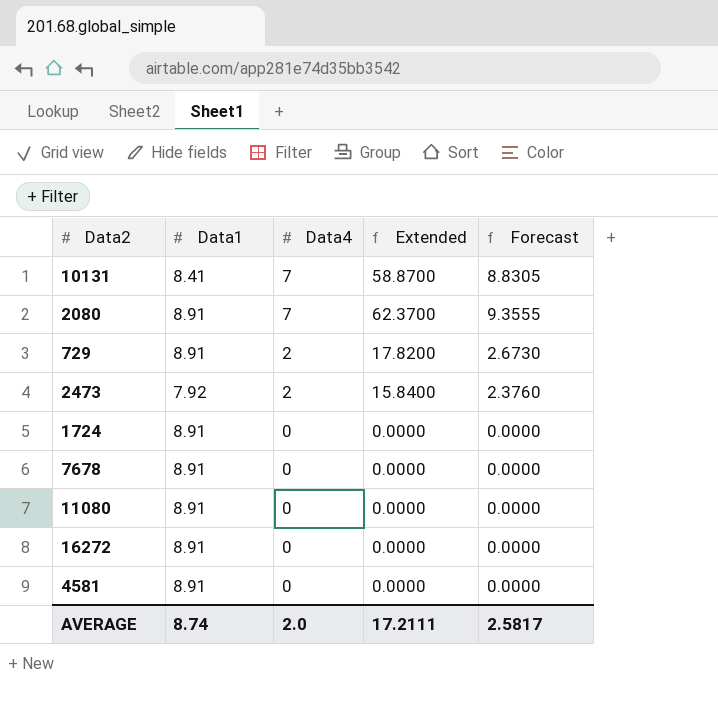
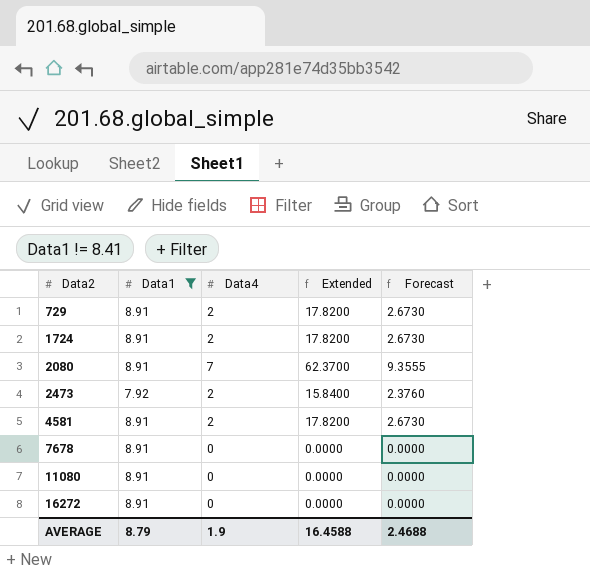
filter: none -> Data1 != 8.41
row order: Data4 descending -> Data2 ascending
1724 | Data4: 0 -> 2
1724 | Extended: 0.0000 -> 17.8200
1724 | Forecast: 0.0000 -> 2.6730
4581 | Data4: 0 -> 2
4581 | Extended: 0.0000 -> 17.8200
4581 | Forecast: 0.0000 -> 2.6730
AVERAGE | Data1: 8.74 -> 8.79
AVERAGE | Data4: 2.0 -> 1.9
AVERAGE | Extended: 17.2111 -> 16.4588
AVERAGE | Forecast: 2.5817 -> 2.4688

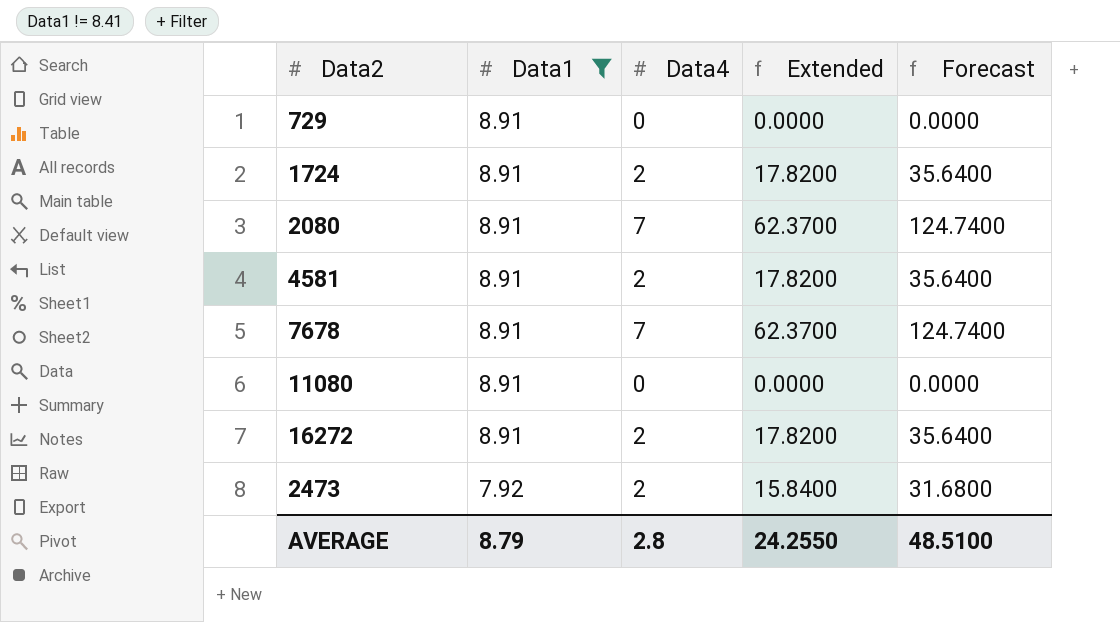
row order: Data2 ascending -> Data1 descending
column Forecast | formula: [Extended] * 0.15 -> [Extended] * 2
729 | Data4: 2 -> 0
729 | Extended: 17.8200 -> 0.0000
7678 | Data4: 0 -> 7
7678 | Extended: 0.0000 -> 62.3700
16272 | Data4: 0 -> 2
16272 | Extended: 0.0000 -> 17.8200
AVERAGE | Data4: 1.9 -> 2.8
AVERAGE | Extended: 16.4588 -> 24.2550
AVERAGE | Forecast: 2.4688 -> 48.5100

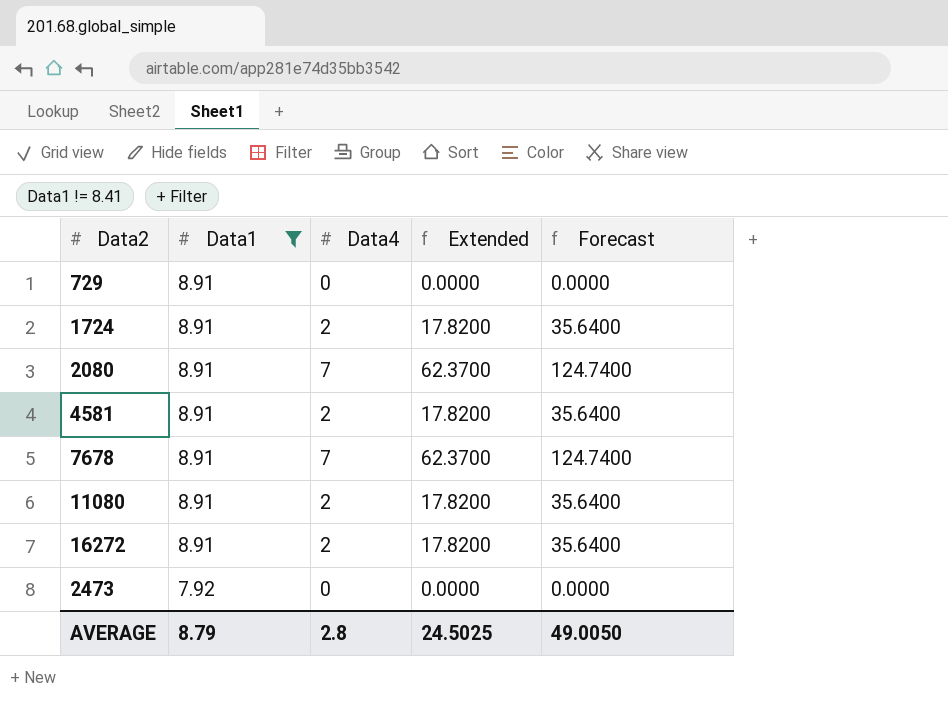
11080 | Data4: 0 -> 2
11080 | Extended: 0.0000 -> 17.8200
11080 | Forecast: 0.0000 -> 35.6400
2473 | Data4: 2 -> 0
2473 | Extended: 15.8400 -> 0.0000
2473 | Forecast: 31.6800 -> 0.0000
AVERAGE | Extended: 24.2550 -> 24.5025
AVERAGE | Forecast: 48.5100 -> 49.0050

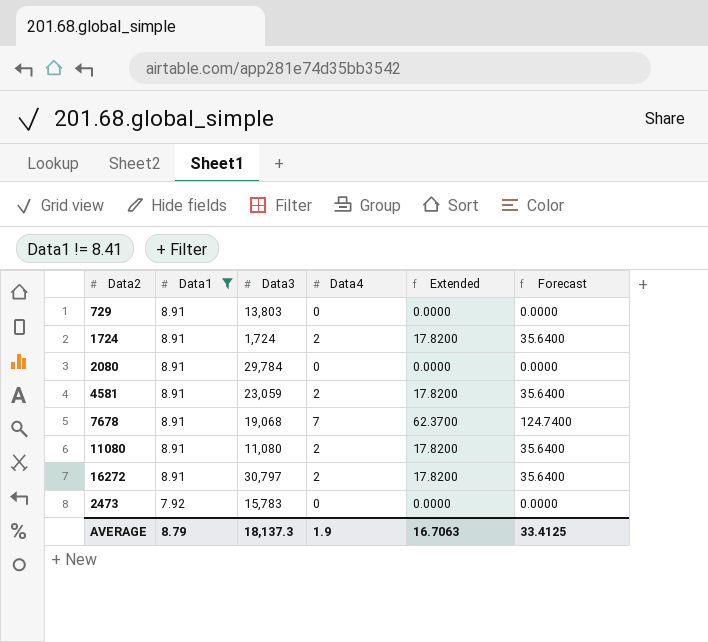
column Data3 | position: none -> 3
2080 | Data4: 7 -> 0
2080 | Extended: 62.3700 -> 0.0000
2080 | Forecast: 124.7400 -> 0.0000
AVERAGE | Data4: 2.8 -> 1.9
AVERAGE | Extended: 24.5025 -> 16.7063
AVERAGE | Forecast: 49.0050 -> 33.4125

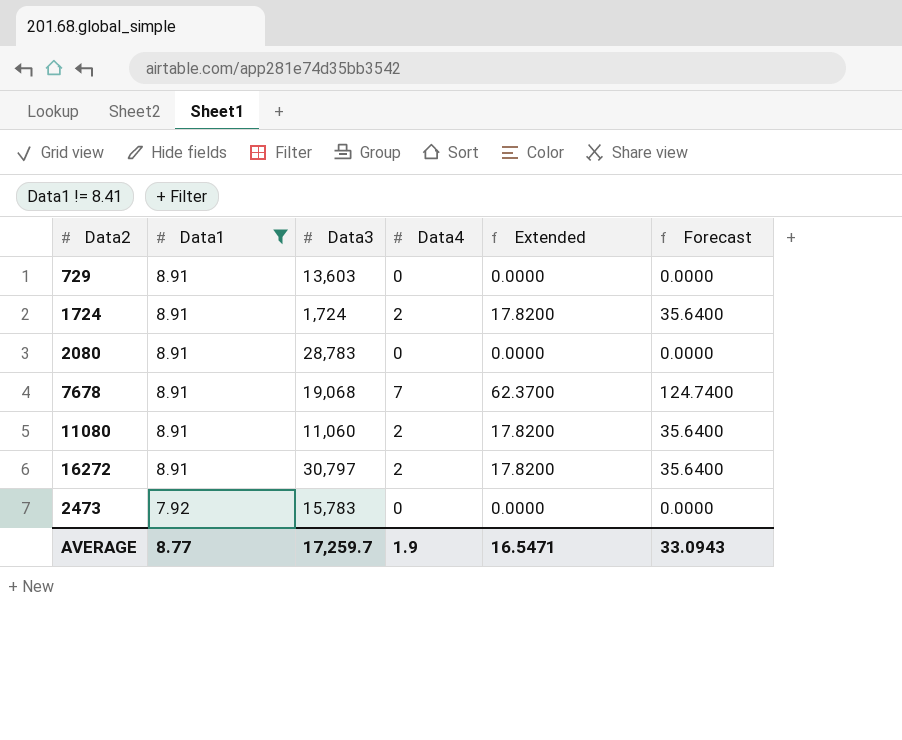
row 4581: 8.91 | 23,059 | 2 | 17.8200 | 35.6400 -> none
729 | Data3: 13,803 -> 13,603
2080 | Data3: 29,784 -> 28,783
11080 | Data3: 11,080 -> 11,060
AVERAGE | Data1: 8.79 -> 8.77
AVERAGE | Data3: 18,137.3 -> 17,259.7
AVERAGE | Extended: 16.7063 -> 16.5471
AVERAGE | Forecast: 33.4125 -> 33.0943

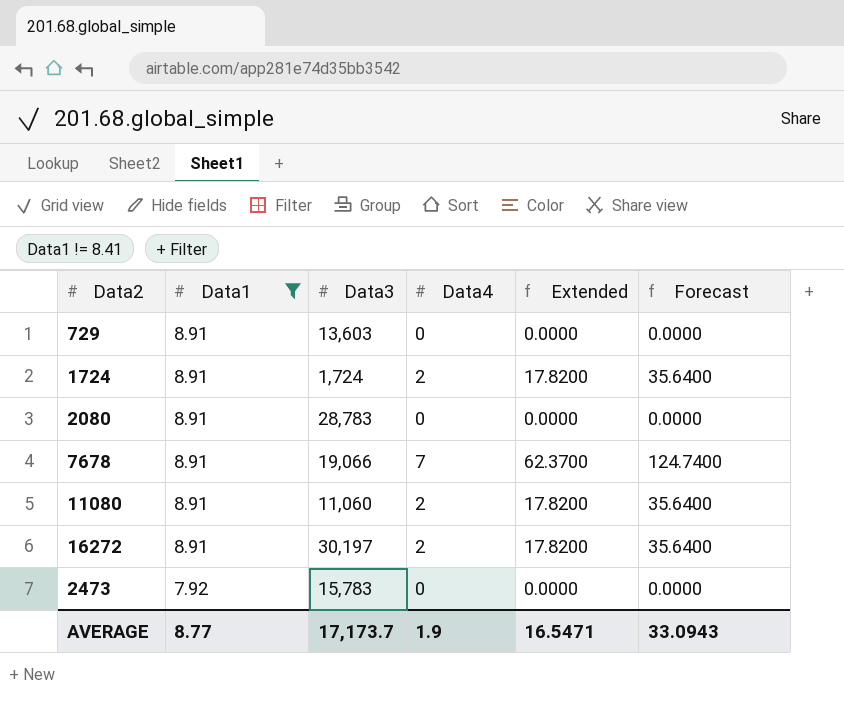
7678 | Data3: 19,068 -> 19,066
16272 | Data3: 30,797 -> 30,197
AVERAGE | Data3: 17,259.7 -> 17,173.7

